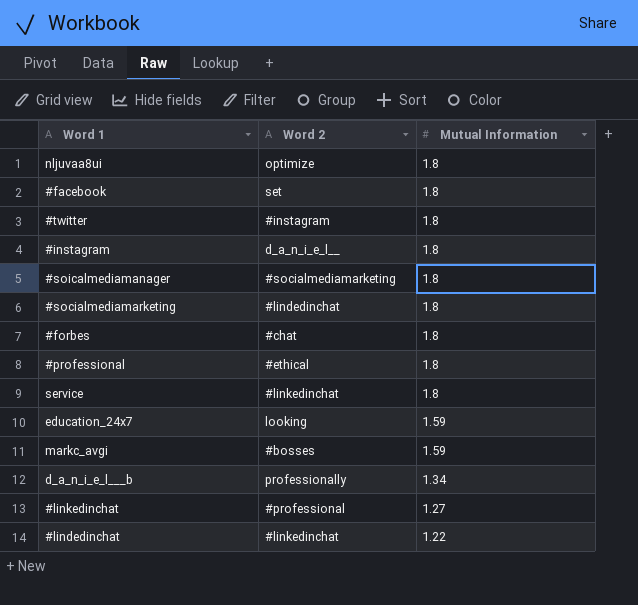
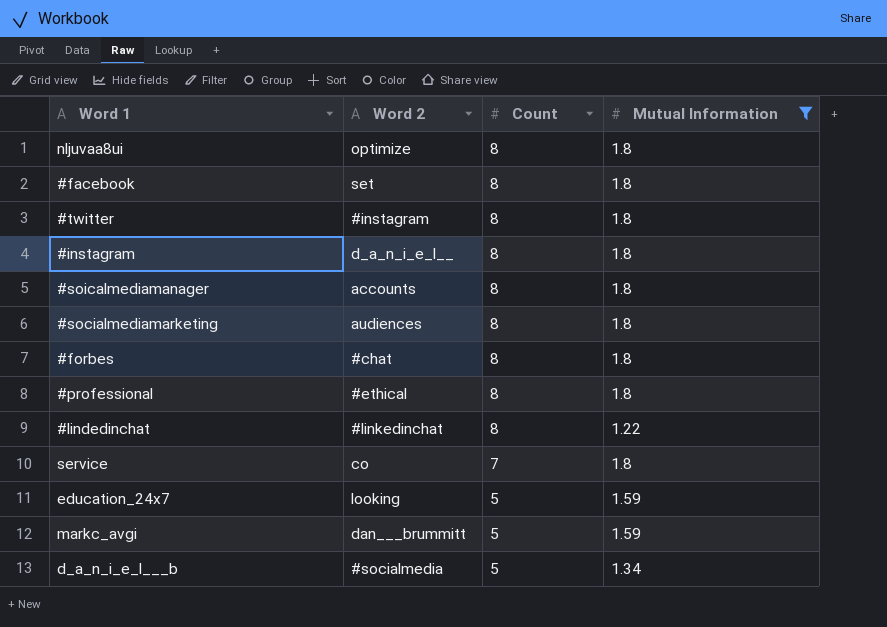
filter: none -> Mutual Information != 1.27
row order: Mutual Information descending -> Count descending
column Count | position: none -> 3
#soicalmediamanager | Word 2: #socialmediamarketing -> accounts
#socialmediamarketing | Word 2: #lindedinchat -> audiences
service | Word 2: #linkedinchat -> co
markc_avgi | Word 2: #bosses -> dan___brummitt
d_a_n_i_e_l___b | Word 2: professionally -> #socialmedia

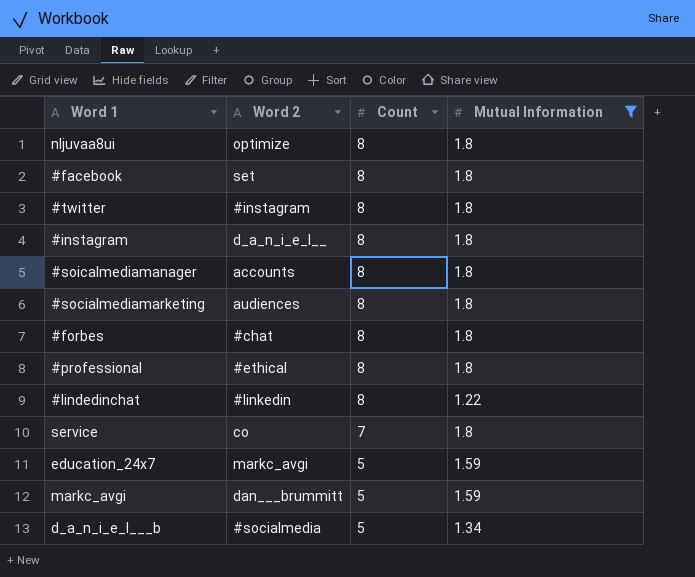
#lindedinchat | Word 2: #linkedinchat -> #linkedin
education_24x7 | Word 2: looking -> markc_avgi

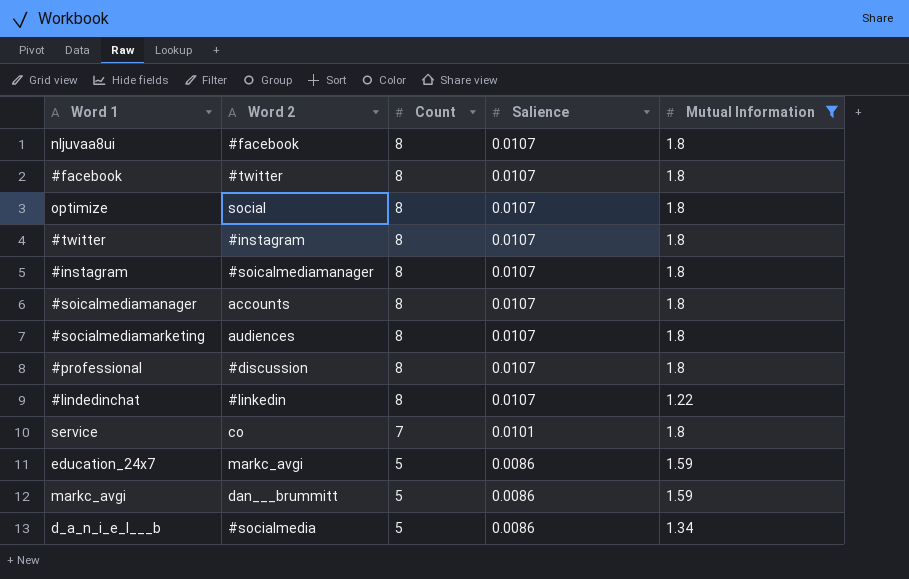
column Salience | position: none -> 4
row #forbes: #chat | 8 | 1.8 -> none
nljuvaa8ui | Word 2: optimize -> #facebook
#facebook | Word 2: set -> #twitter
row optimize: none -> social | 8 | 0.0107 | 1.8
#instagram | Word 2: d_a_n_i_e_l__ -> #soicalmediamanager
#professional | Word 2: #ethical -> #discussion

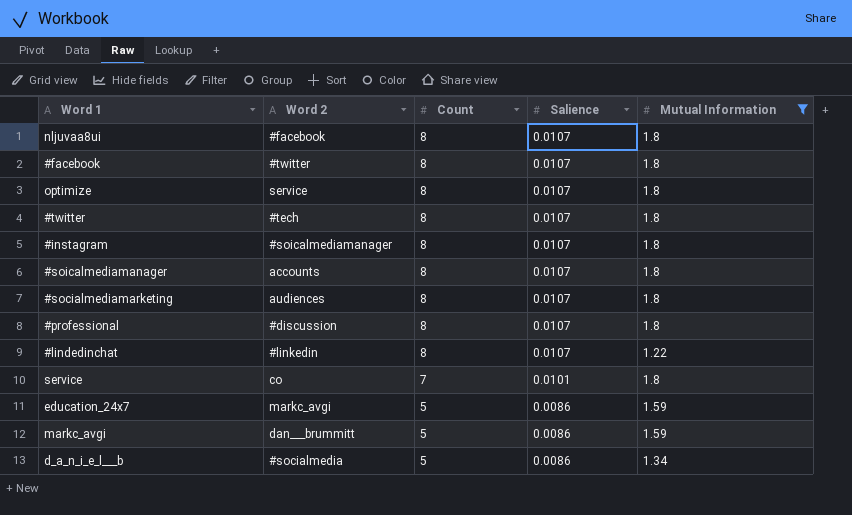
optimize | Word 2: social -> service
#twitter | Word 2: #instagram -> #tech

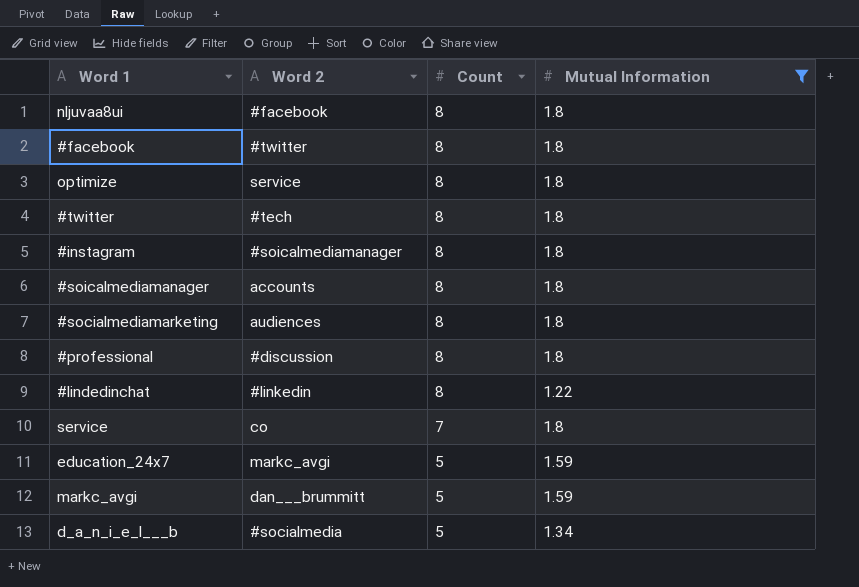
column Salience | position: 4 -> none

